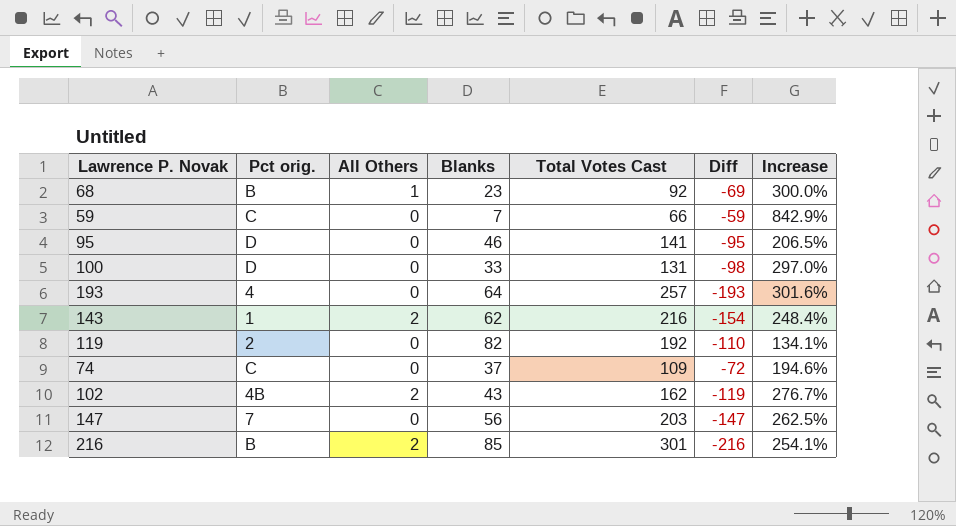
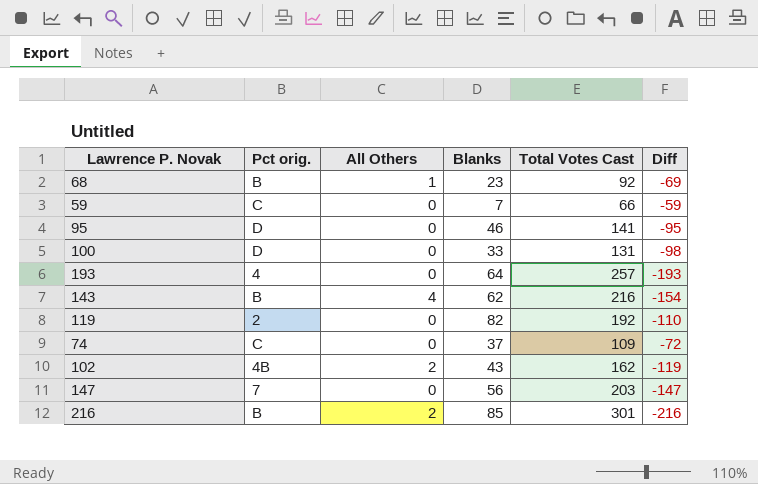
column Increase | formula: ([Total Votes Cast] - [Blanks]) / [Blanks] -> none
143 | Pct orig.: 1 -> B
143 | All Others: 2 -> 4

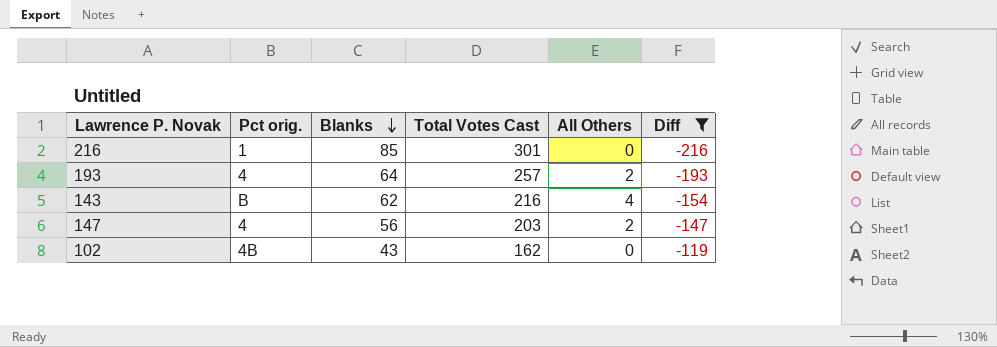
filter: none -> Diff <= -119
row order: none -> Blanks descending
column All Others | position: 3 -> 5
216 | Pct orig.: B -> 1
216 | All Others: 2 -> 0
193 | All Others: 0 -> 2
147 | Pct orig.: 7 -> 4
147 | All Others: 0 -> 2
102 | All Others: 2 -> 0

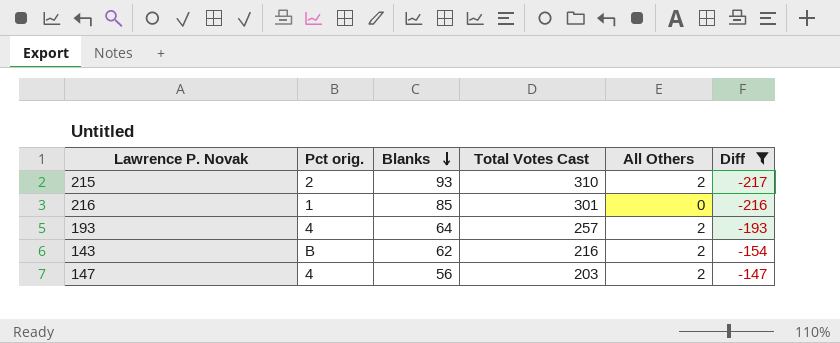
row 102: 4B | 43 | 162 | 0 | -119 -> none
row 215: none -> 2 | 93 | 310 | 2 | -217
143 | All Others: 4 -> 2

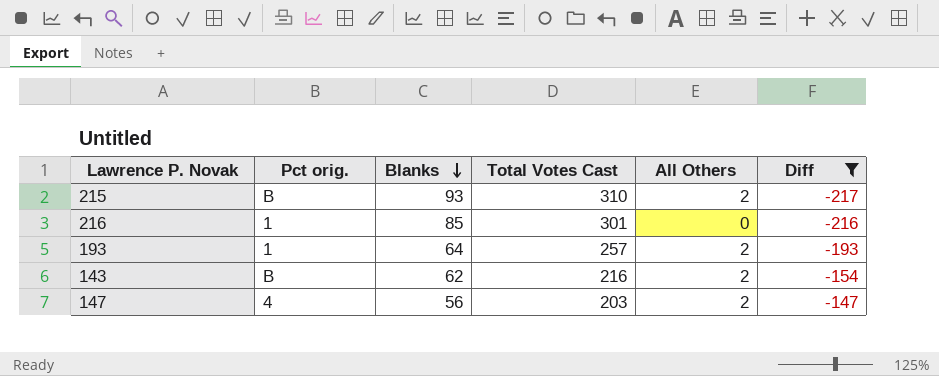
215 | Pct orig.: 2 -> B
193 | Pct orig.: 4 -> 1

